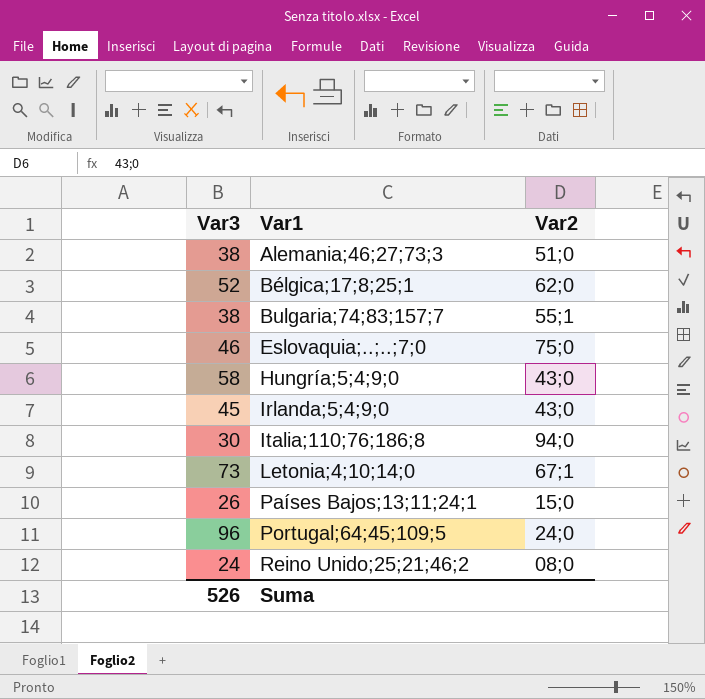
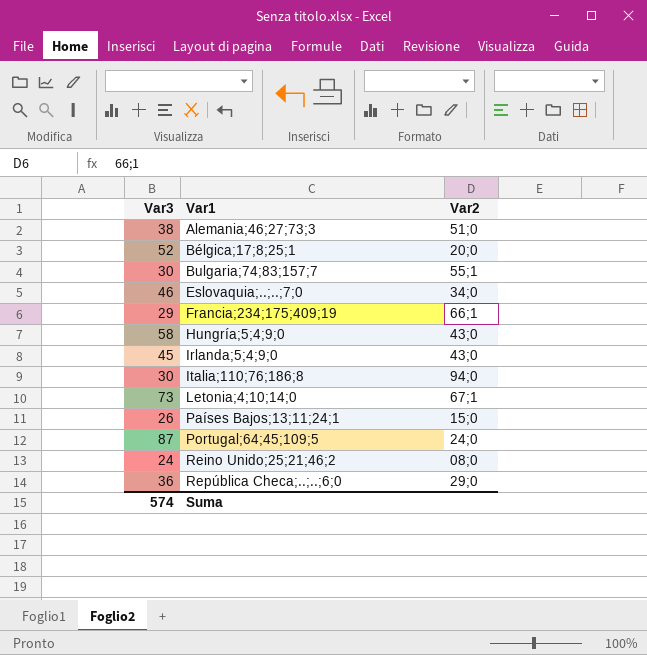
Bélgica;17;8;25;1 | Var2: 62;0 -> 20;0
Bulgaria;74;83;157;7 | Var3: 38 -> 30
Eslovaquia;..;..;7;0 | Var2: 75;0 -> 34;0
row Francia;234;175;409;19: none -> 29 | 66;1
Portugal;64;45;109;5 | Var3: 96 -> 87
row República Checa;..;..;6;0: none -> 36 | 29;0
Suma | Var3: 526 -> 574

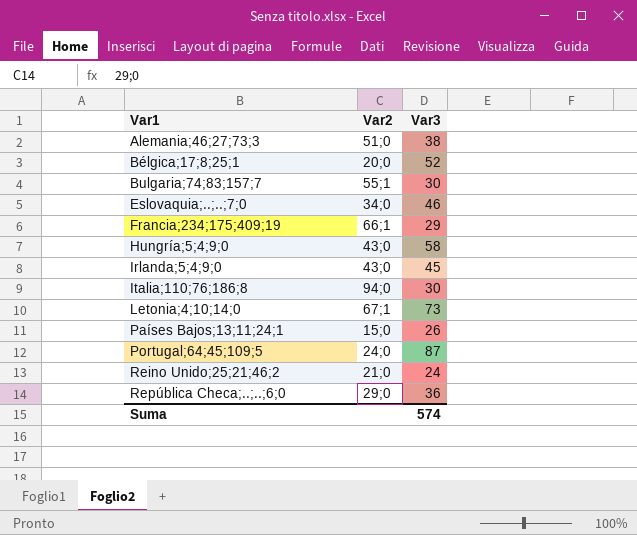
column Var3 | position: 1 -> 3
Reino Unido;25;21;46;2 | Var2: 08;0 -> 21;0

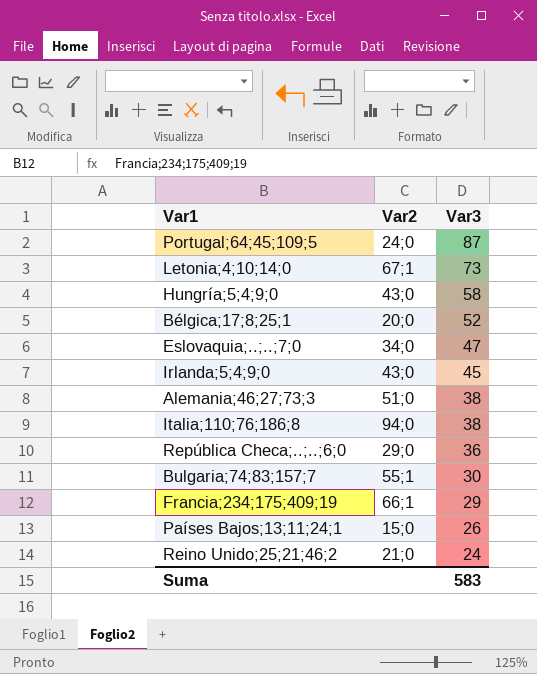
row order: Var1 ascending -> Var3 descending
Eslovaquia;..;..;7;0 | Var3: 46 -> 47
Italia;110;76;186;8 | Var3: 30 -> 38
Suma | Var3: 574 -> 583

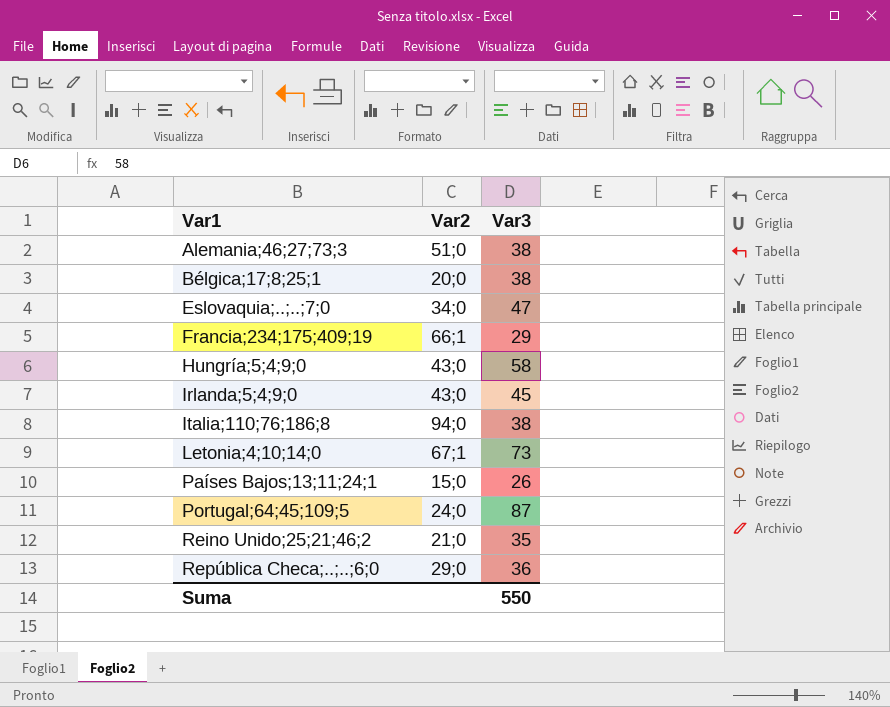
row order: Var3 descending -> Var1 ascending
row Bulgaria;74;83;157;7: 55;1 | 30 -> none
Bélgica;17;8;25;1 | Var3: 52 -> 38
Reino Unido;25;21;46;2 | Var3: 24 -> 35
Suma | Var3: 583 -> 550

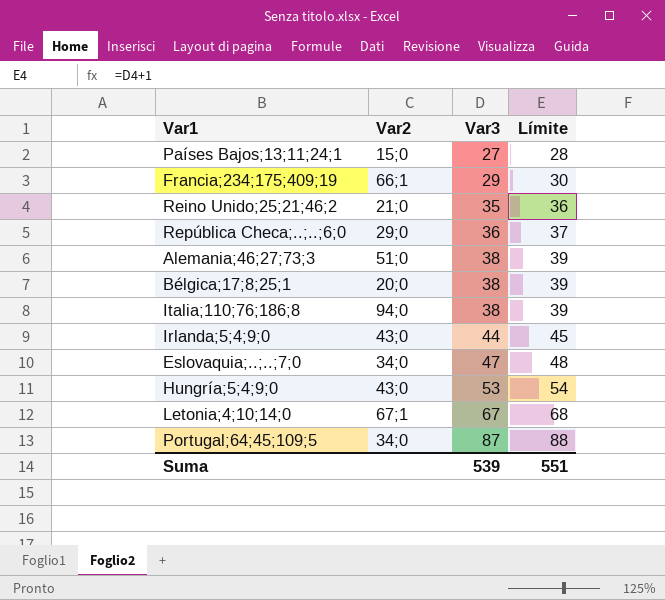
row order: Var1 ascending -> Var3 ascending
column Límite | formula: none -> [Var3] + 1
Países Bajos;13;11;24;1 | Var3: 26 -> 27
Irlanda;5;4;9;0 | Var3: 45 -> 44
Hungría;5;4;9;0 | Var3: 58 -> 53
Letonia;4;10;14;0 | Var3: 73 -> 67
Portugal;64;45;109;5 | Var2: 24;0 -> 34;0
Suma | Var3: 550 -> 539

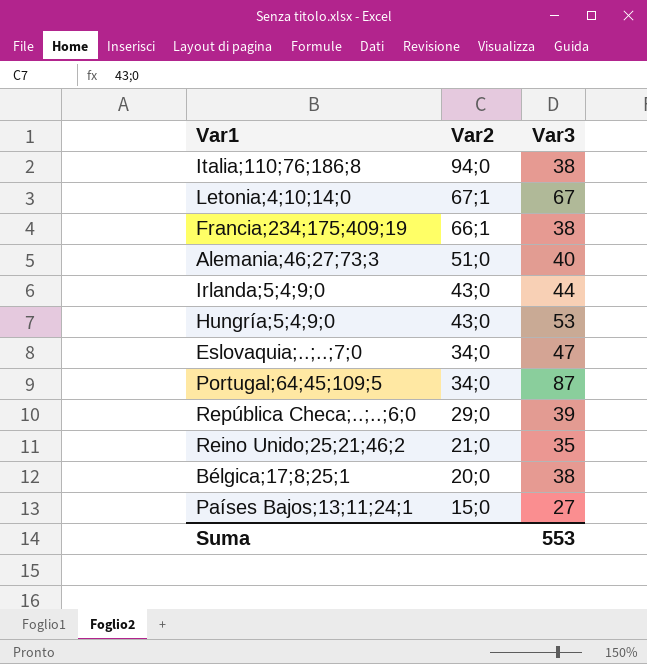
row order: Var3 ascending -> Var2 descending
column Límite | formula: [Var3] + 1 -> none
Francia;234;175;409;19 | Var3: 29 -> 38
Alemania;46;27;73;3 | Var3: 38 -> 40
República Checa;..;..;6;0 | Var3: 36 -> 39
Suma | Var3: 539 -> 553

